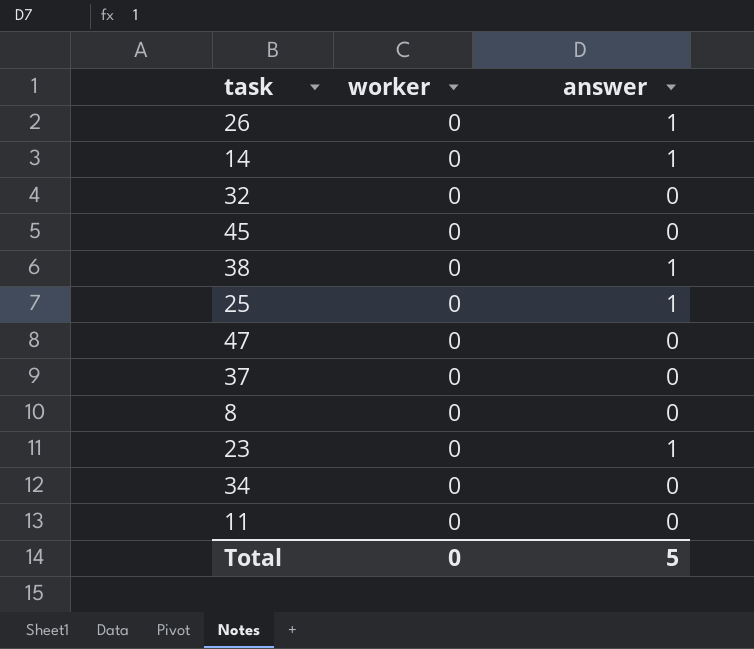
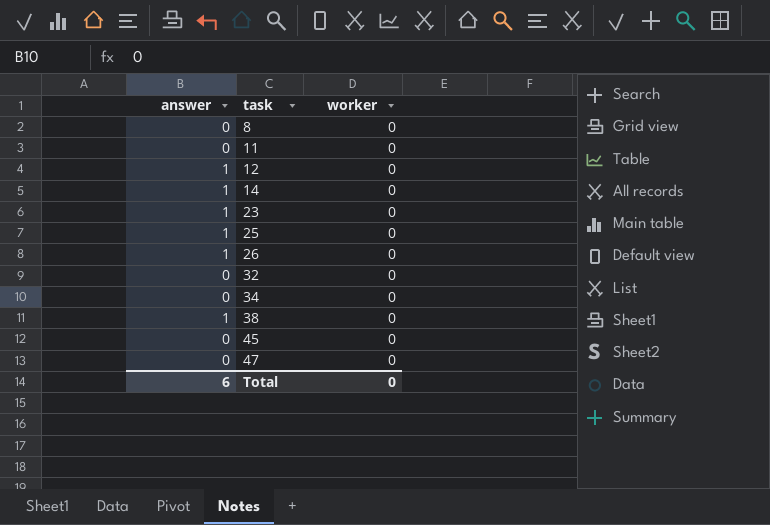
row order: none -> task ascending
column answer | position: 3 -> 1
row 37: 0 | 0 -> none
row 12: none -> 1 | 0
Total | answer: 5 -> 6

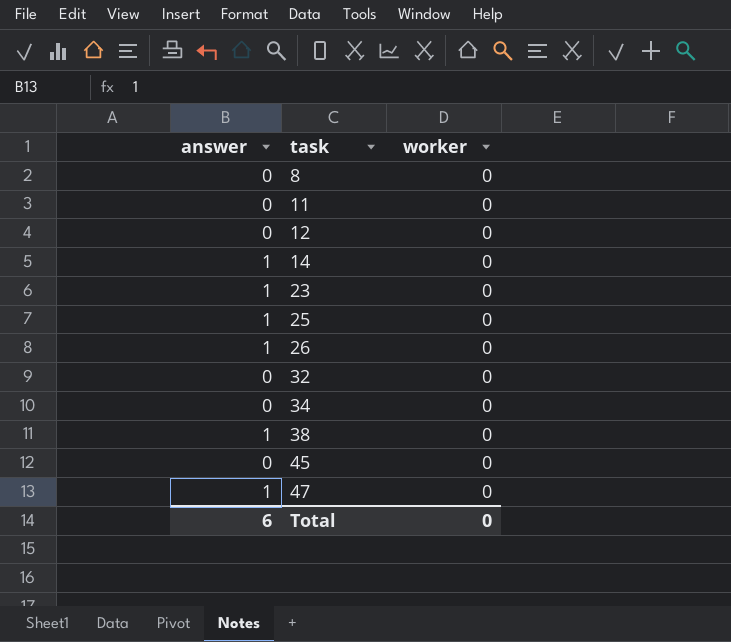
12 | answer: 1 -> 0
47 | answer: 0 -> 1

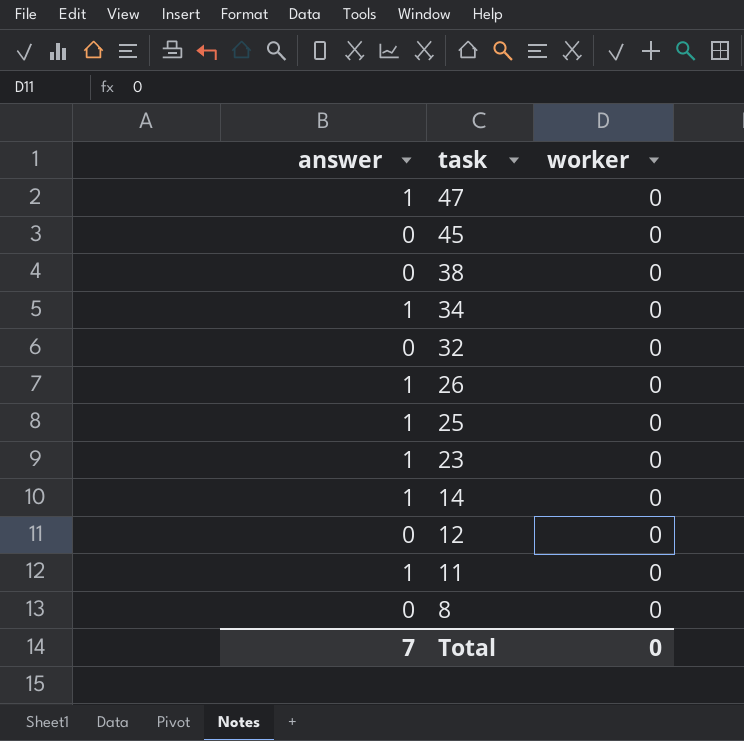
row order: task ascending -> task descending
38 | answer: 1 -> 0
34 | answer: 0 -> 1
11 | answer: 0 -> 1
Total | answer: 6 -> 7

